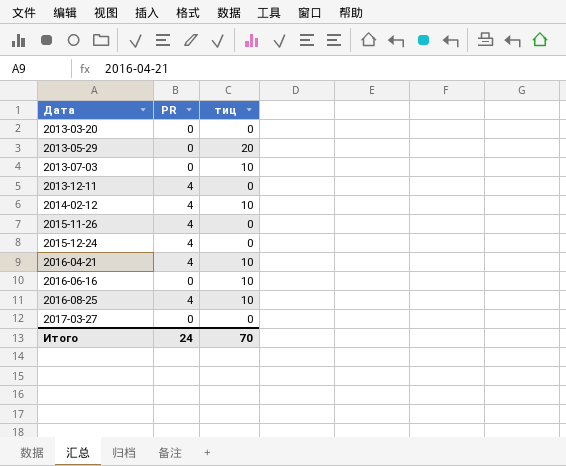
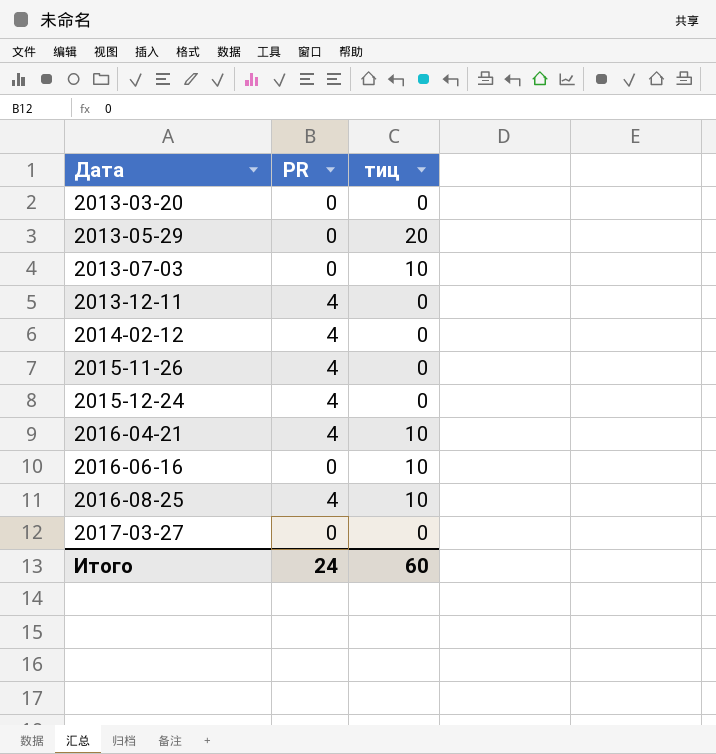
2014-02-12 | тиц: 10 -> 0
Итого | тиц: 70 -> 60

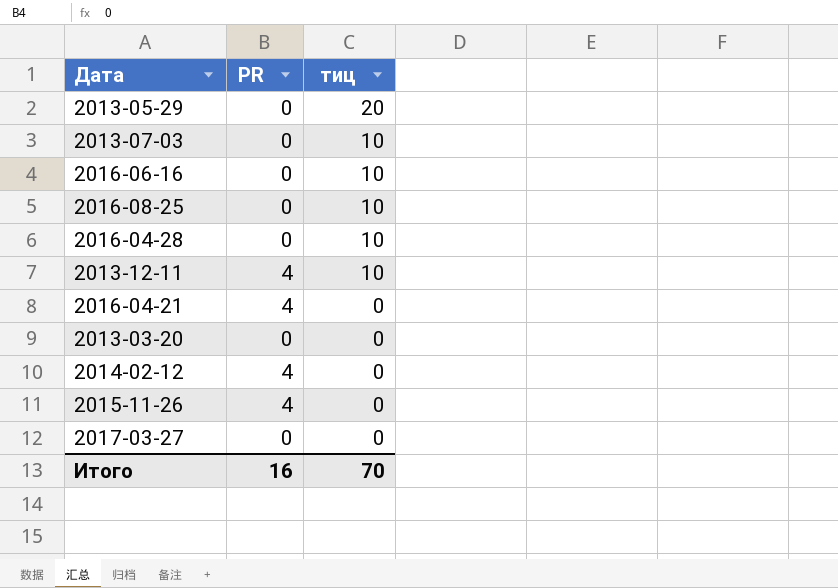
row order: Дата ascending -> тиц descending
row 2015-12-24: 4 | 0 -> none
2016-08-25 | PR: 4 -> 0
row 2016-04-28: none -> 0 | 10
2013-12-11 | тиц: 0 -> 10
2016-04-21 | тиц: 10 -> 0
Итого | PR: 24 -> 16
Итого | тиц: 60 -> 70

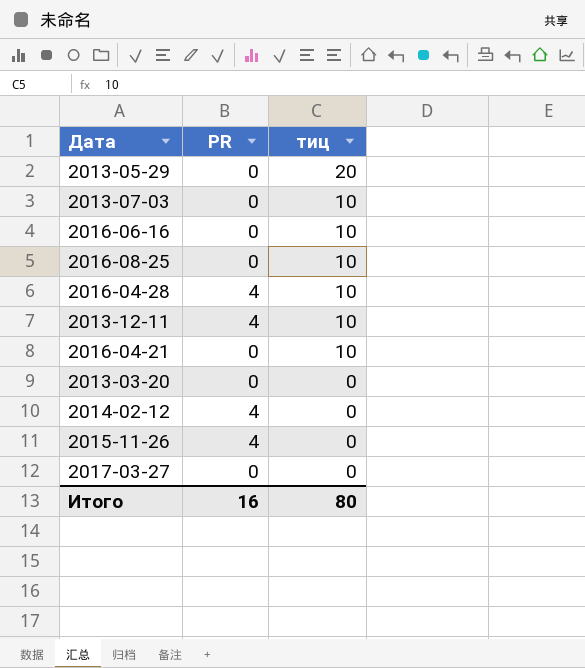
2016-04-28 | PR: 0 -> 4
2016-04-21 | PR: 4 -> 0
2016-04-21 | тиц: 0 -> 10
Итого | тиц: 70 -> 80

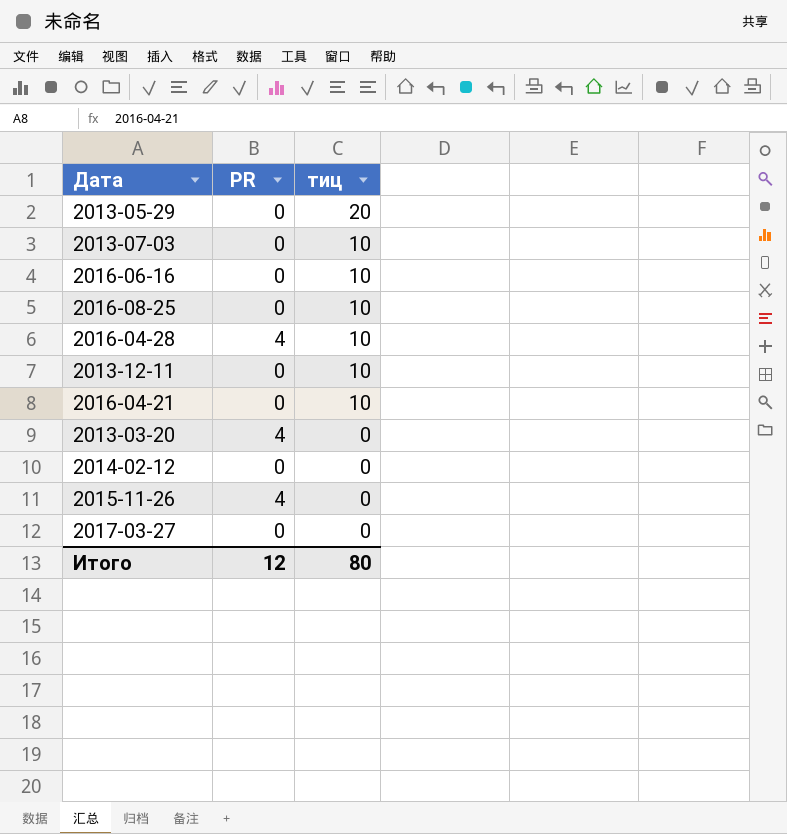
2013-12-11 | PR: 4 -> 0
2013-03-20 | PR: 0 -> 4
2014-02-12 | PR: 4 -> 0
Итого | PR: 16 -> 12

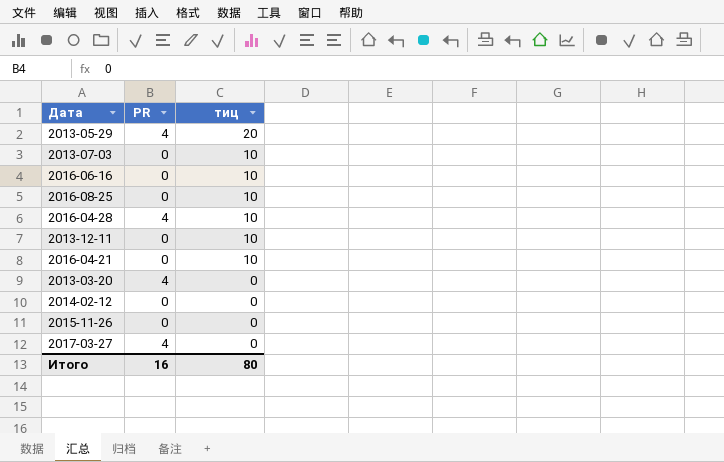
2013-05-29 | PR: 0 -> 4
2015-11-26 | PR: 4 -> 0
2017-03-27 | PR: 0 -> 4
Итого | PR: 12 -> 16

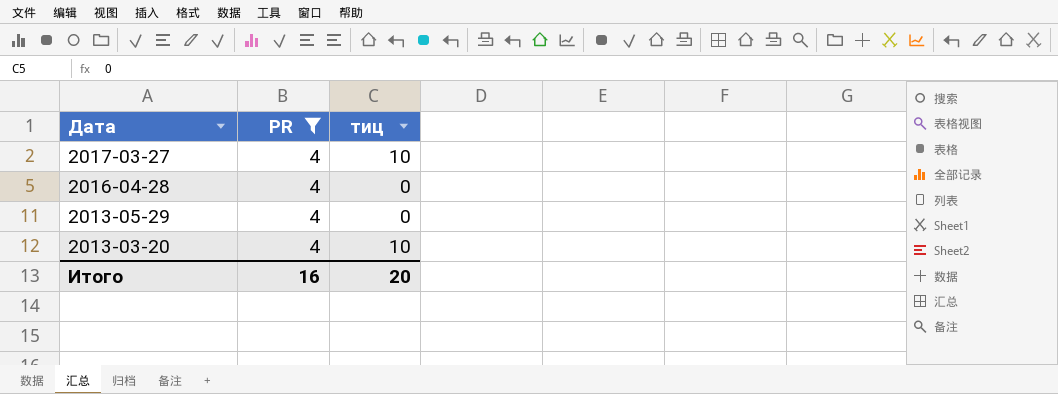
filter: none -> PR = 4
row order: тиц descending -> Дата descending
2017-03-27 | тиц: 0 -> 10
2016-04-28 | тиц: 10 -> 0
2013-05-29 | тиц: 20 -> 0
2013-03-20 | тиц: 0 -> 10
Итого | тиц: 80 -> 20

